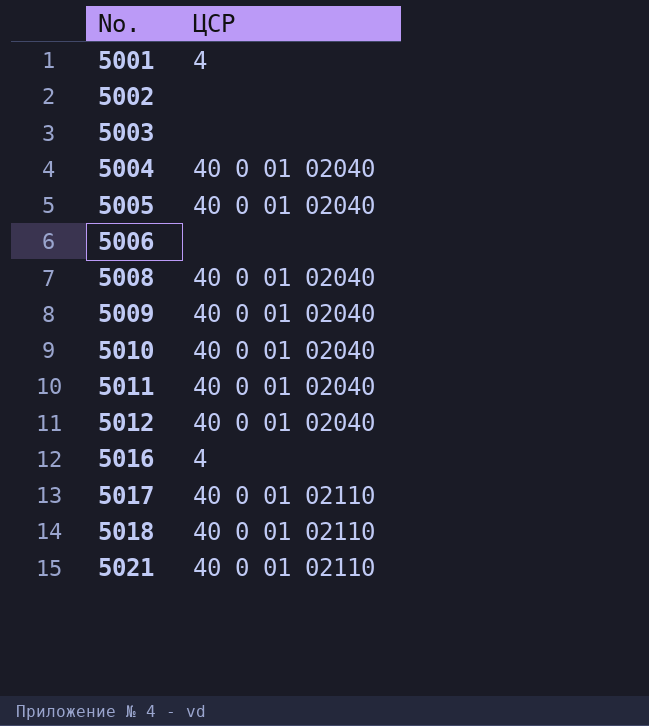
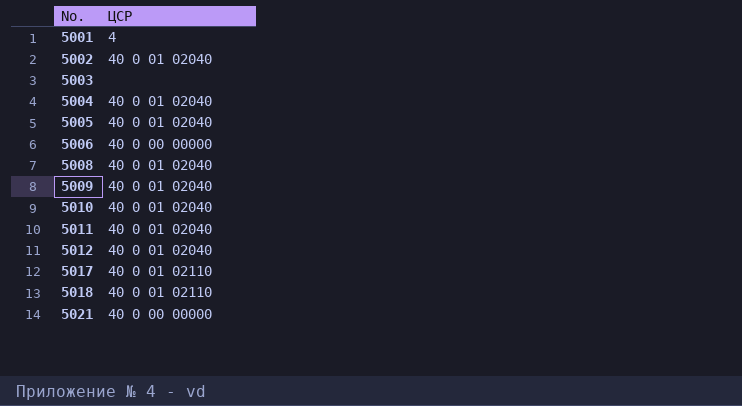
row 5016: 4 -> none
5002 | ЦСР: none -> 40 0 01 02040
5006 | ЦСР: none -> 40 0 00 00000
5021 | ЦСР: 40 0 01 02110 -> 40 0 00 00000

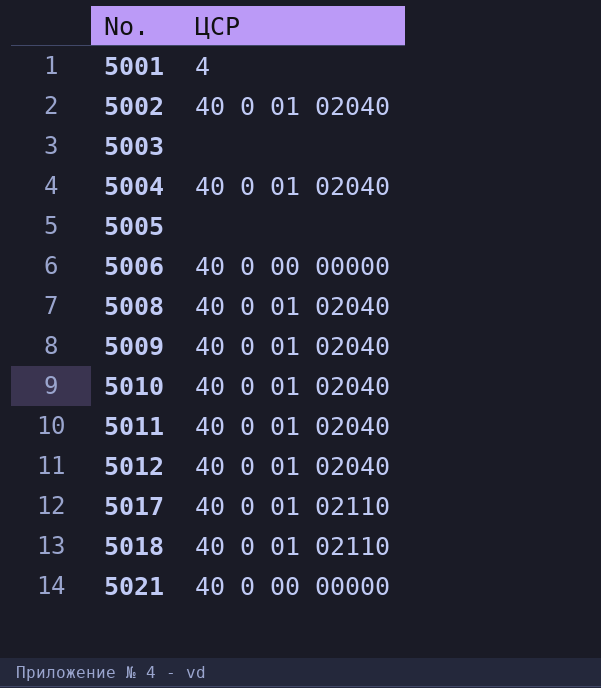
5005 | ЦСР: 40 0 01 02040 -> none

